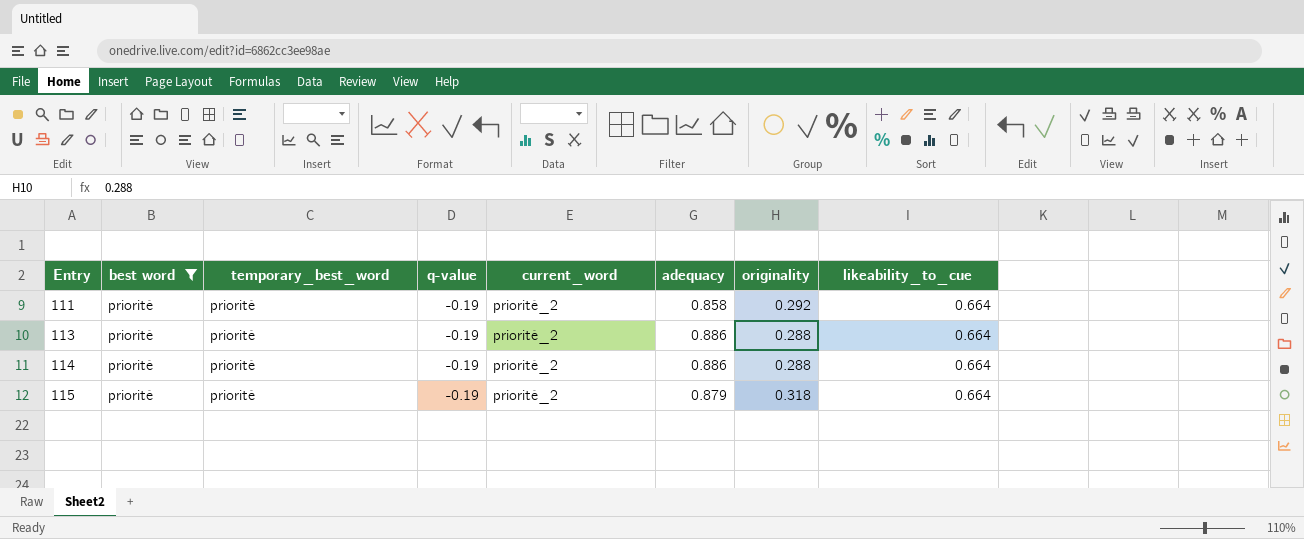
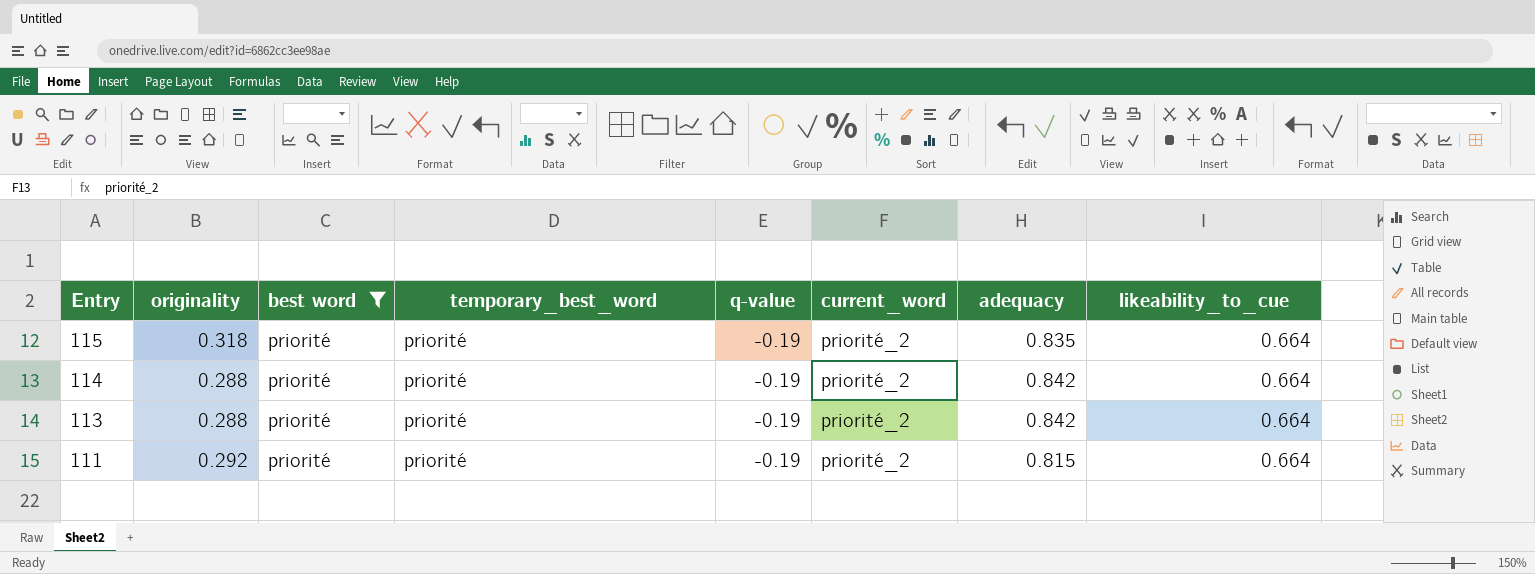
row order: Entry ascending -> Entry descending
column originality | position: 7 -> 2
115 | adequacy: 0.879 -> 0.835
114 | adequacy: 0.886 -> 0.842
113 | adequacy: 0.886 -> 0.842
111 | adequacy: 0.858 -> 0.815

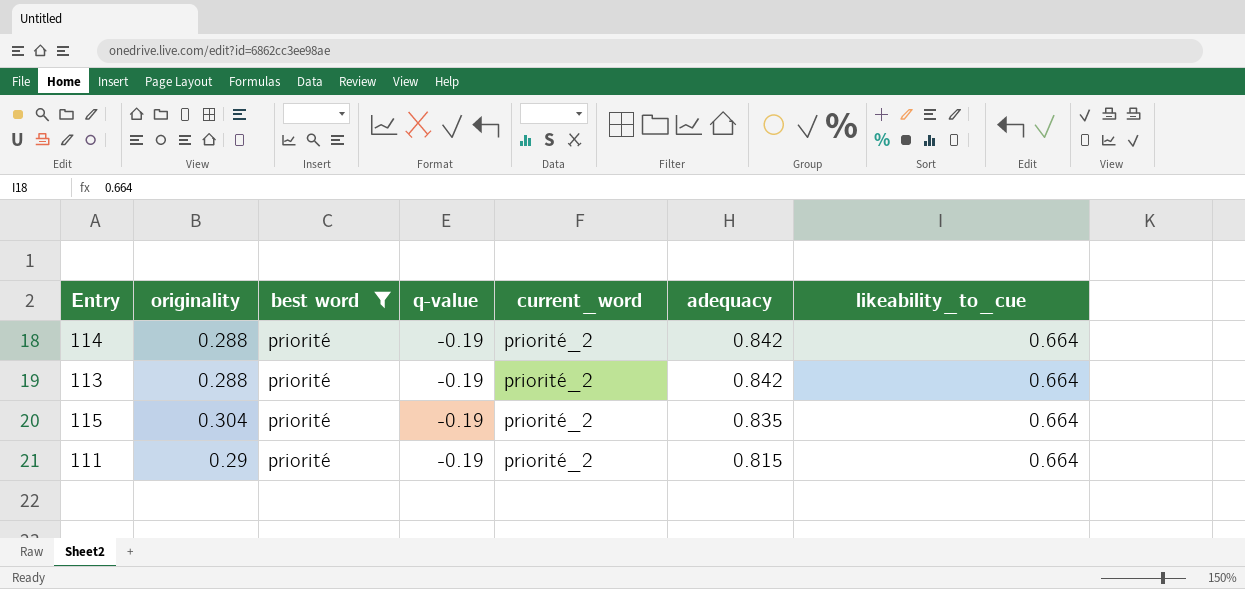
row order: Entry descending -> adequacy descending
column temporary_best_word | position: 4 -> none
115 | originality: 0.318 -> 0.304
111 | originality: 0.292 -> 0.29

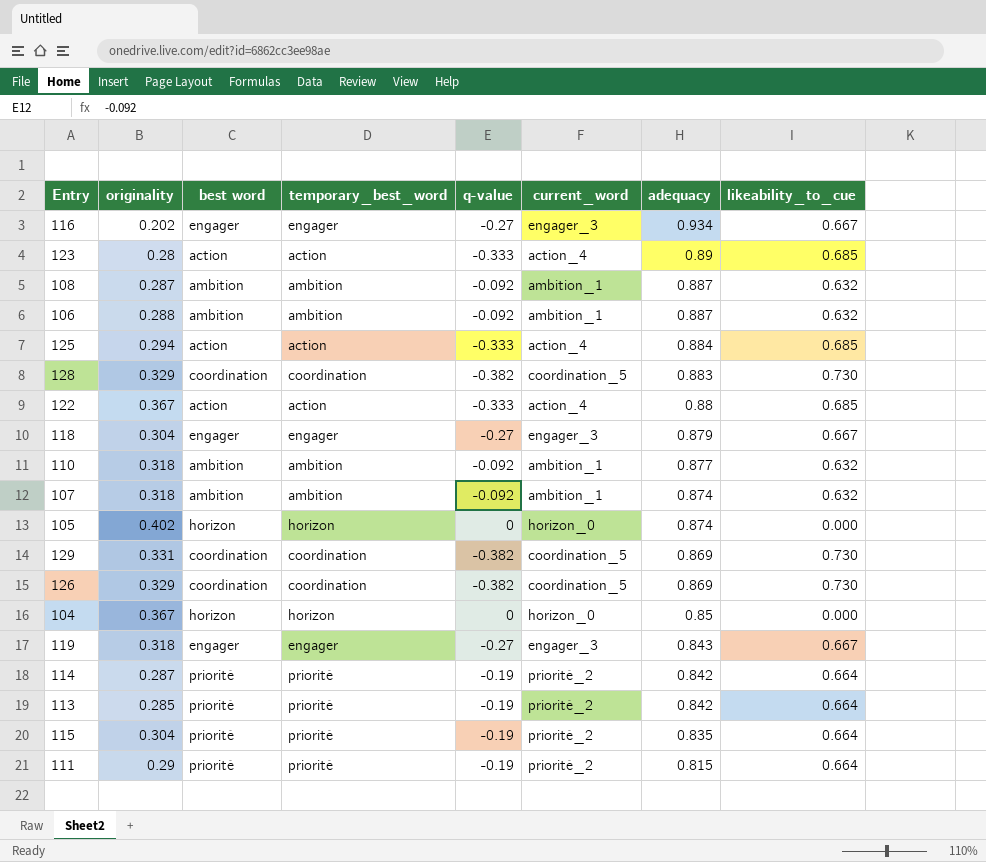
filter: best word = priorité -> none
column temporary_best_word | position: none -> 4
114 | originality: 0.288 -> 0.287
113 | originality: 0.288 -> 0.285

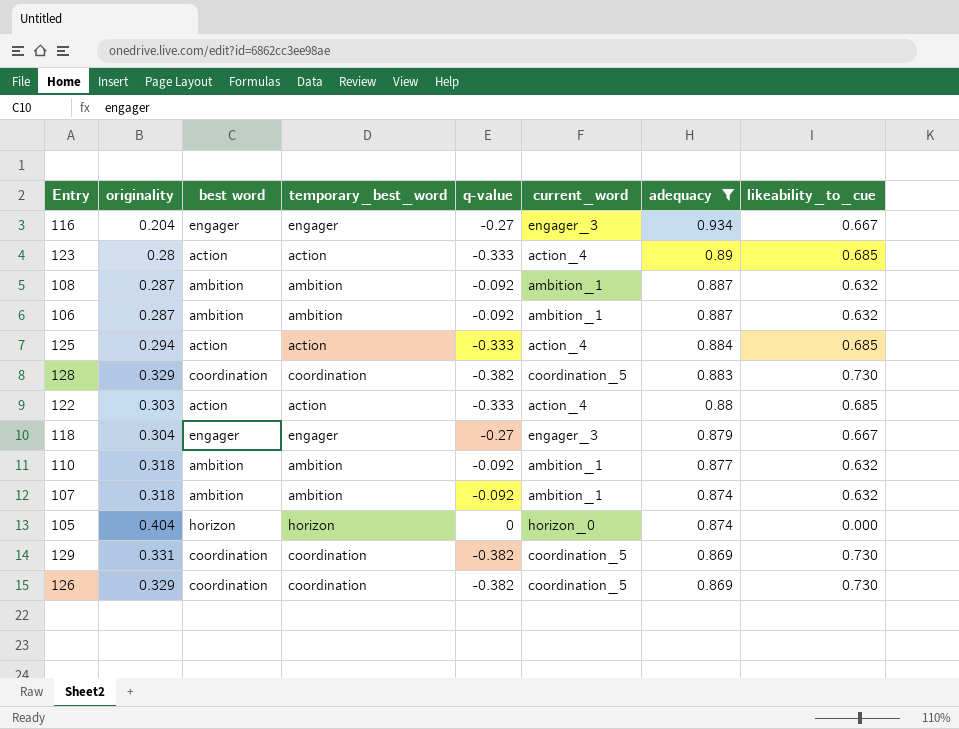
filter: none -> adequacy >= 0.869
116 | originality: 0.202 -> 0.204
106 | originality: 0.288 -> 0.287
122 | originality: 0.367 -> 0.303
105 | originality: 0.402 -> 0.404

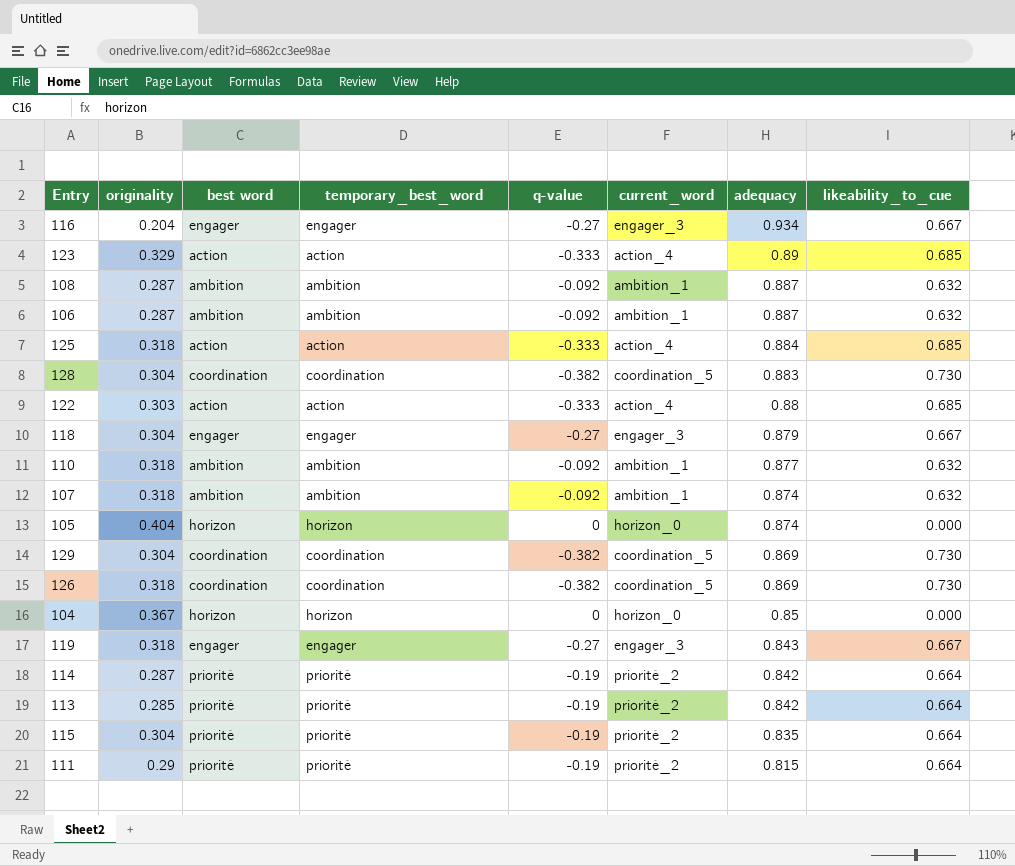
filter: adequacy >= 0.869 -> none
123 | originality: 0.28 -> 0.329
125 | originality: 0.294 -> 0.318
128 | originality: 0.329 -> 0.304
129 | originality: 0.331 -> 0.304
126 | originality: 0.329 -> 0.318

